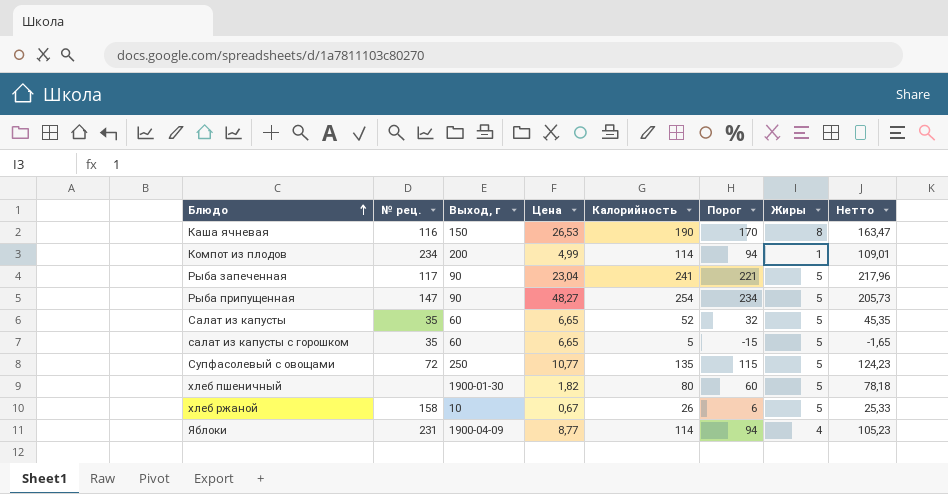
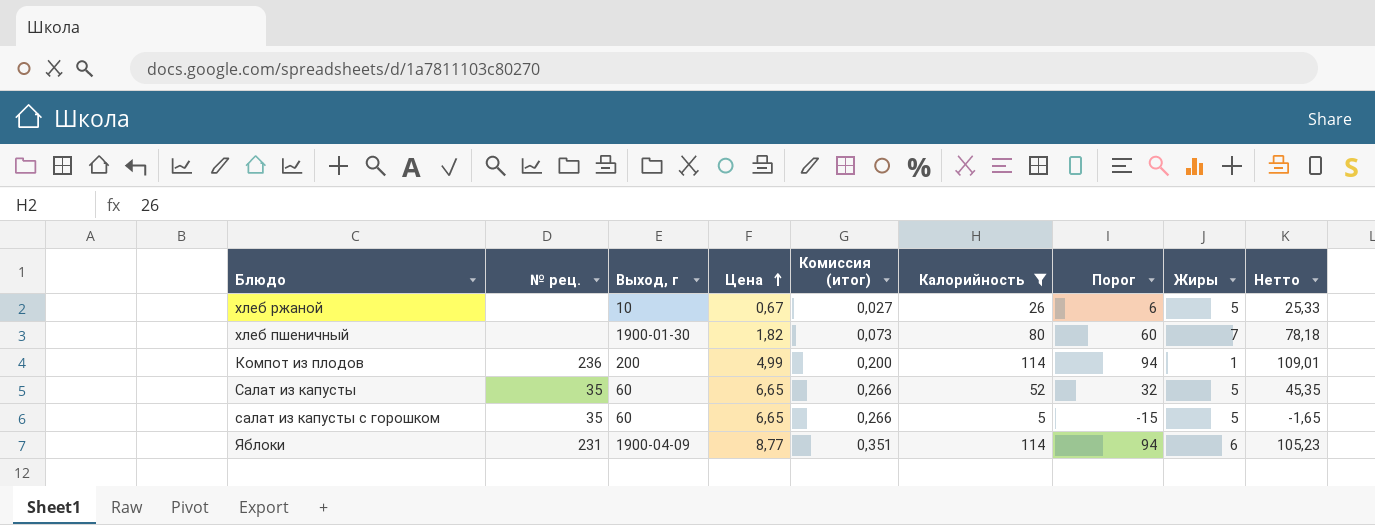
filter: none -> Калорийность <= 114
row order: Блюдо ascending -> Цена ascending
column Комиссия (итог) | formula: none -> [Цена] * 0,04
хлеб ржаной | № рец.: 158 -> none
хлеб пшеничный | Жиры: 5 -> 7
Компот из плодов | № рец.: 234 -> 236
Яблоки | Жиры: 4 -> 6

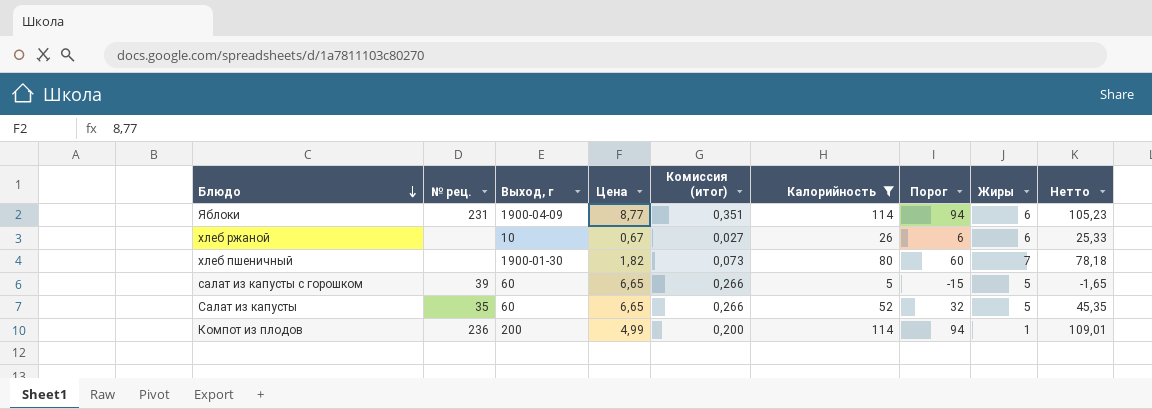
row order: Цена ascending -> Блюдо descending
хлеб ржаной | Жиры: 5 -> 6
салат из капусты с горошком | № рец.: 35 -> 39

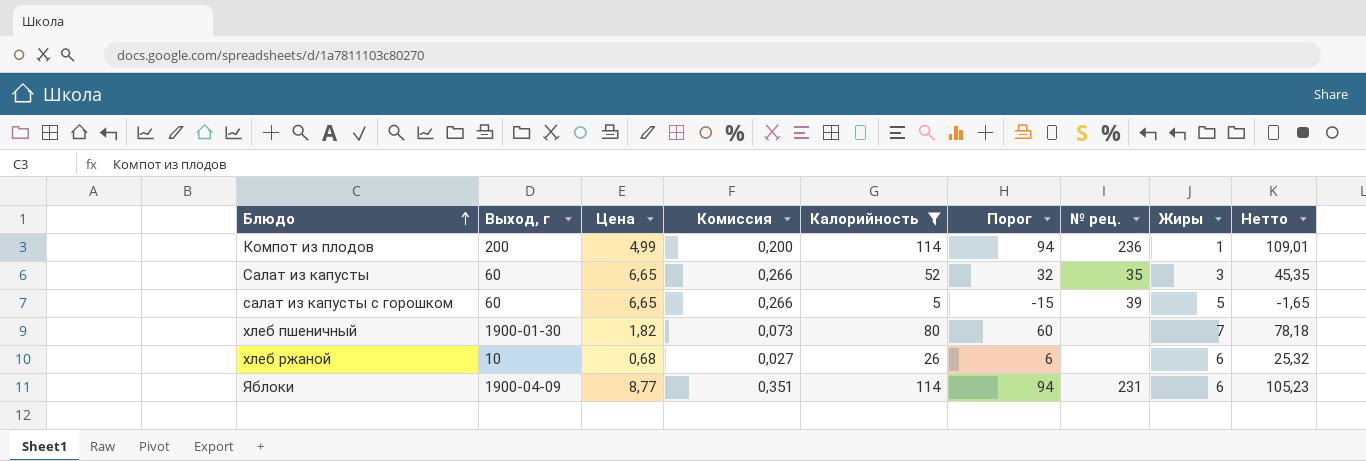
row order: Блюдо descending -> Блюдо ascending
column name: Комиссия (итог) -> Комиссия
column № рец. | position: 2 -> 7
Салат из капусты | Жиры: 5 -> 3
хлеб ржаной | Цена: 0,67 -> 0,68
хлеб ржаной | Нетто: 25,33 -> 25,32

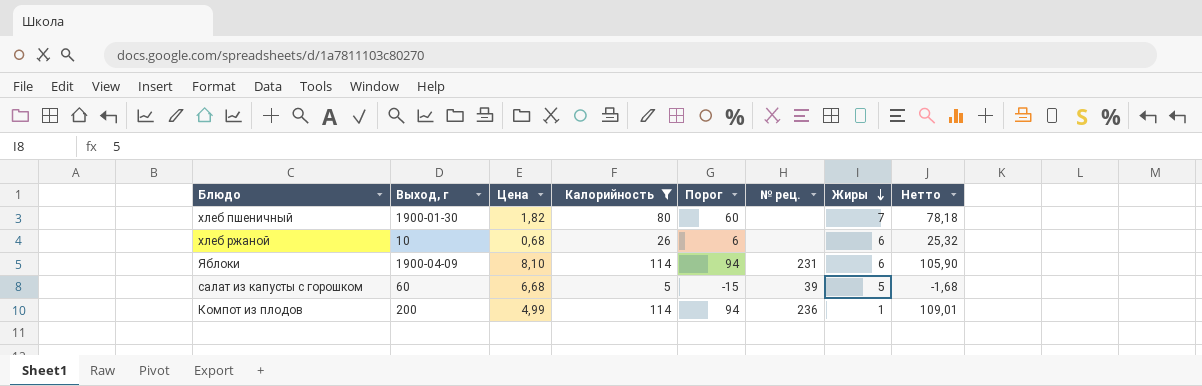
row order: Блюдо ascending -> Жиры descending
column Комиссия | formula: [Цена] * 0,04 -> none
row Салат из капусты: 60 | 6,65 | 0,266 | 52 | 32 | 35 | 3 | 45,35 -> none
Яблоки | Цена: 8,77 -> 8,10
Яблоки | Нетто: 105,23 -> 105,90
салат из капусты с горошком | Цена: 6,65 -> 6,68
салат из капусты с горошком | Нетто: -1,65 -> -1,68

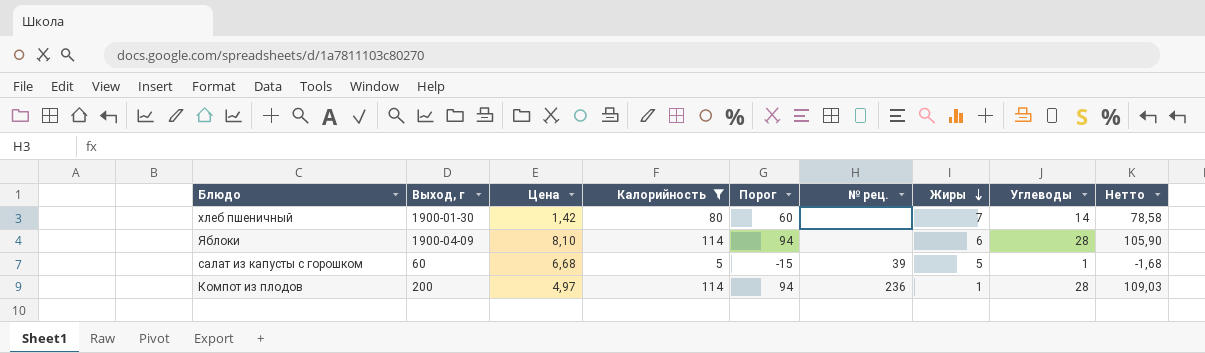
column Углеводы | position: none -> 8
row хлеб ржаной: 10 | 0,68 | 26 | 6 | none | 6 | 25,32 -> none
хлеб пшеничный | Цена: 1,82 -> 1,42
хлеб пшеничный | Нетто: 78,18 -> 78,58
Яблоки | № рец.: 231 -> none
Компот из плодов | Цена: 4,99 -> 4,97
Компот из плодов | Нетто: 109,01 -> 109,03

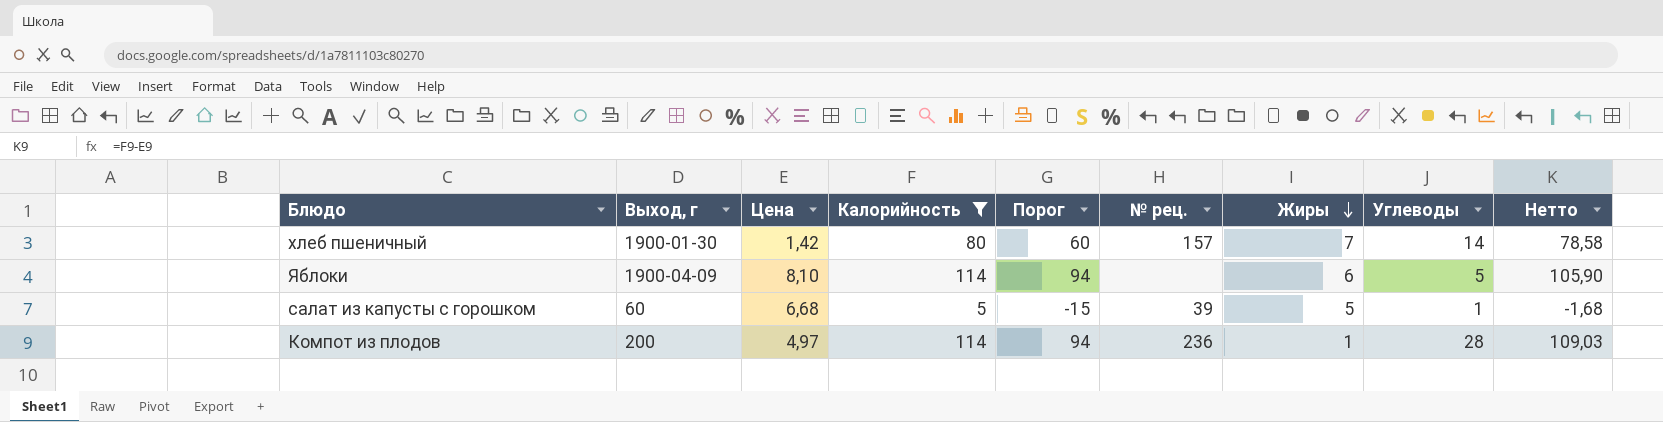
хлеб пшеничный | № рец.: none -> 157
Яблоки | Углеводы: 28 -> 5

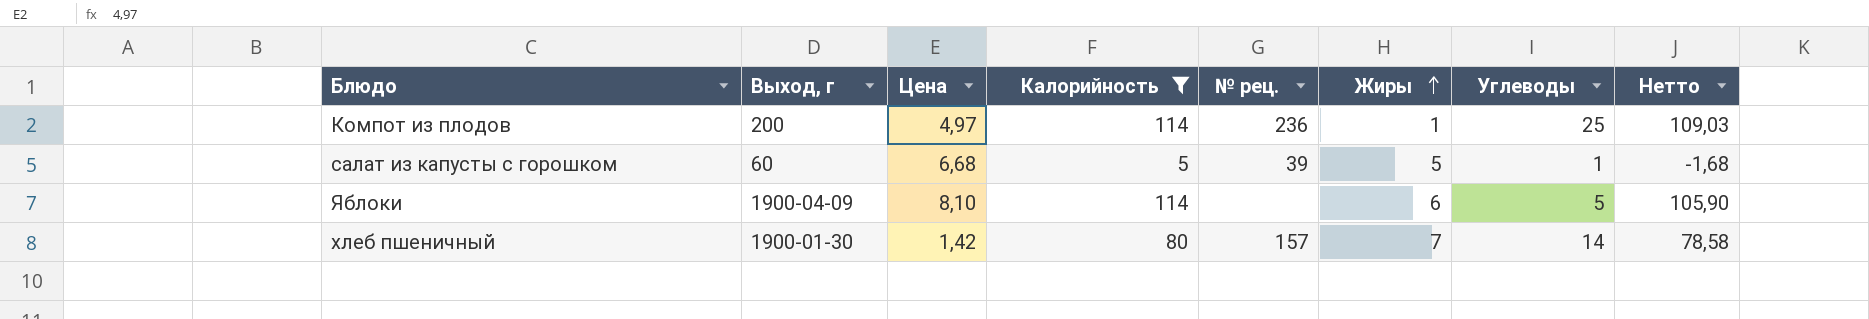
row order: Жиры descending -> Жиры ascending
column Порог | formula: [Калорийность] - 20 -> none
Компот из плодов | Углеводы: 28 -> 25

